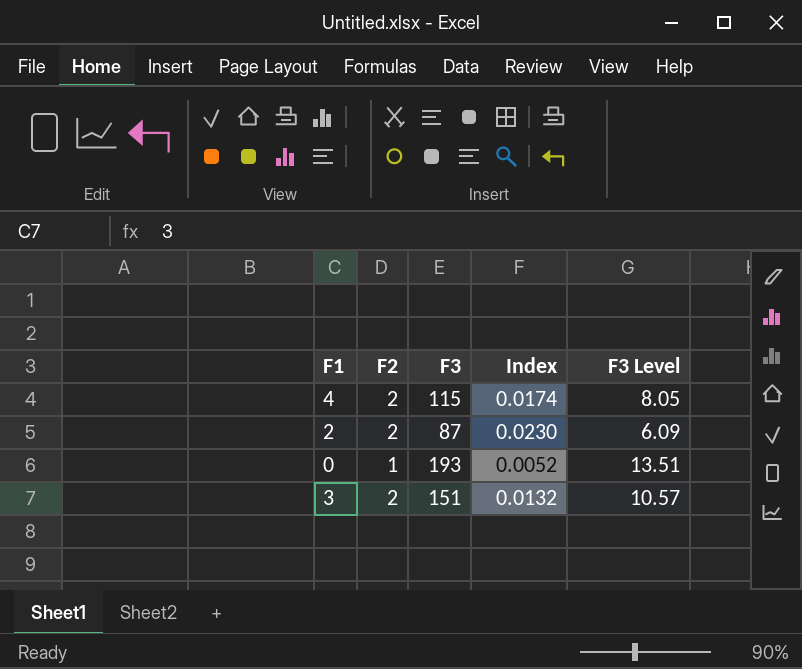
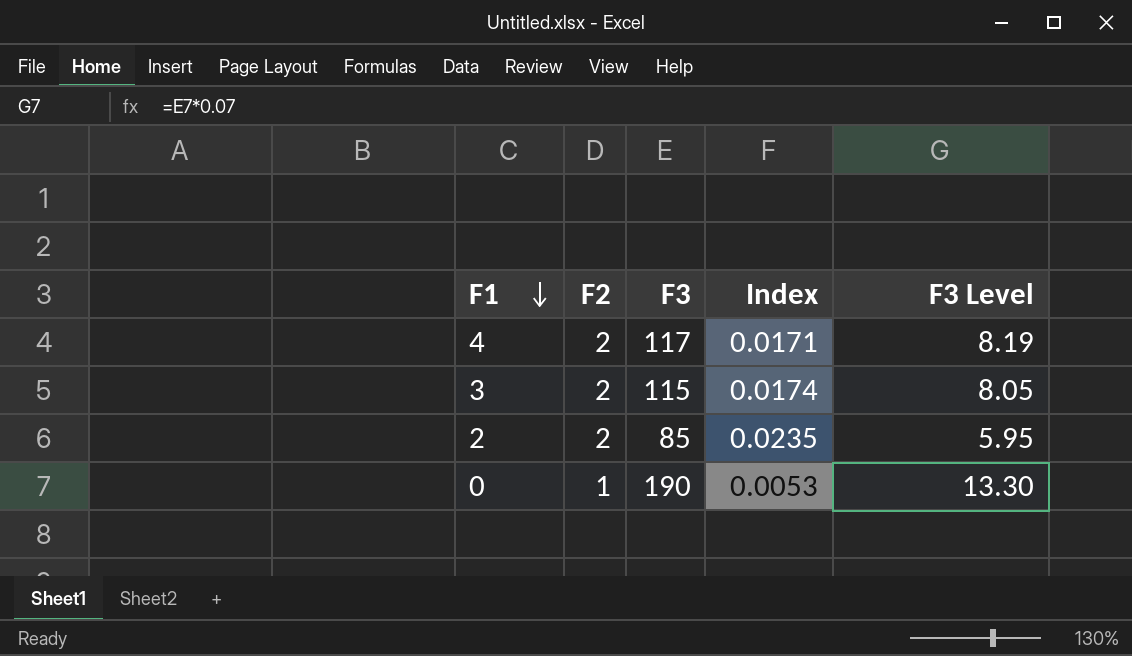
row order: none -> F1 descending
4 | F3: 115 -> 117
4 | Index: 0.0174 -> 0.0171
4 | F3 Level: 8.05 -> 8.19
3 | F3: 151 -> 115
3 | Index: 0.0132 -> 0.0174
3 | F3 Level: 10.57 -> 8.05
2 | F3: 87 -> 85
2 | Index: 0.0230 -> 0.0235
2 | F3 Level: 6.09 -> 5.95
0 | F3: 193 -> 190
0 | Index: 0.0052 -> 0.0053
0 | F3 Level: 13.51 -> 13.30

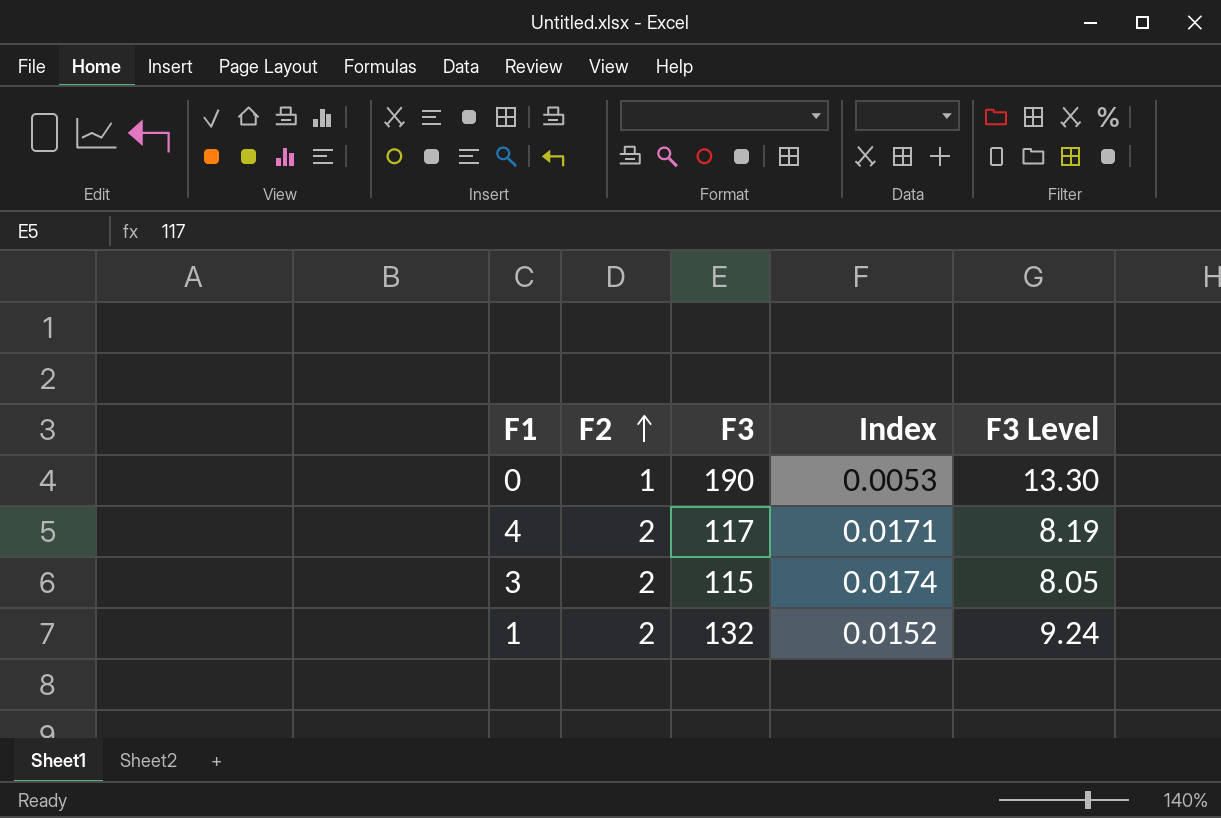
row order: F1 descending -> F2 ascending
row 2: 2 | 85 | 0.0235 | 5.95 -> none
row 1: none -> 2 | 132 | 0.0152 | 9.24

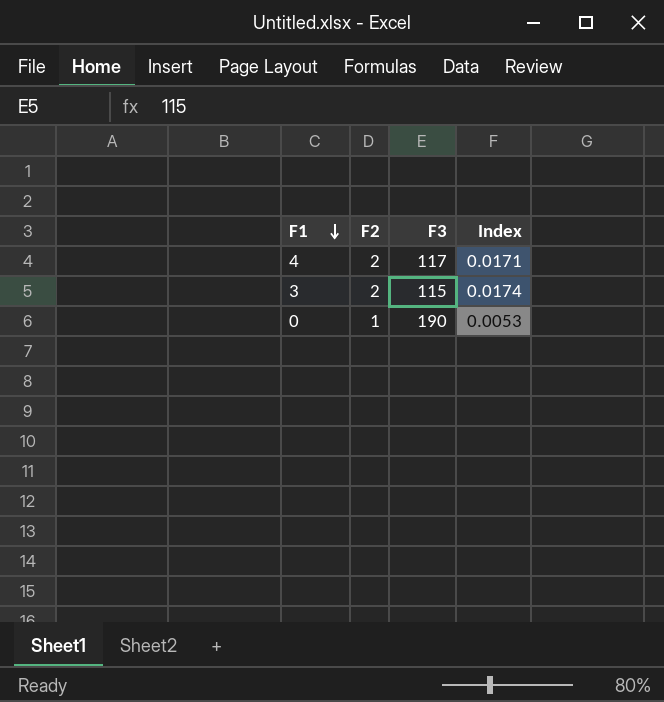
row order: F2 ascending -> F1 descending
column F3 Level | formula: [F3] * 0.07 -> none
row 1: 2 | 132 | 0.0152 | 9.24 -> none

